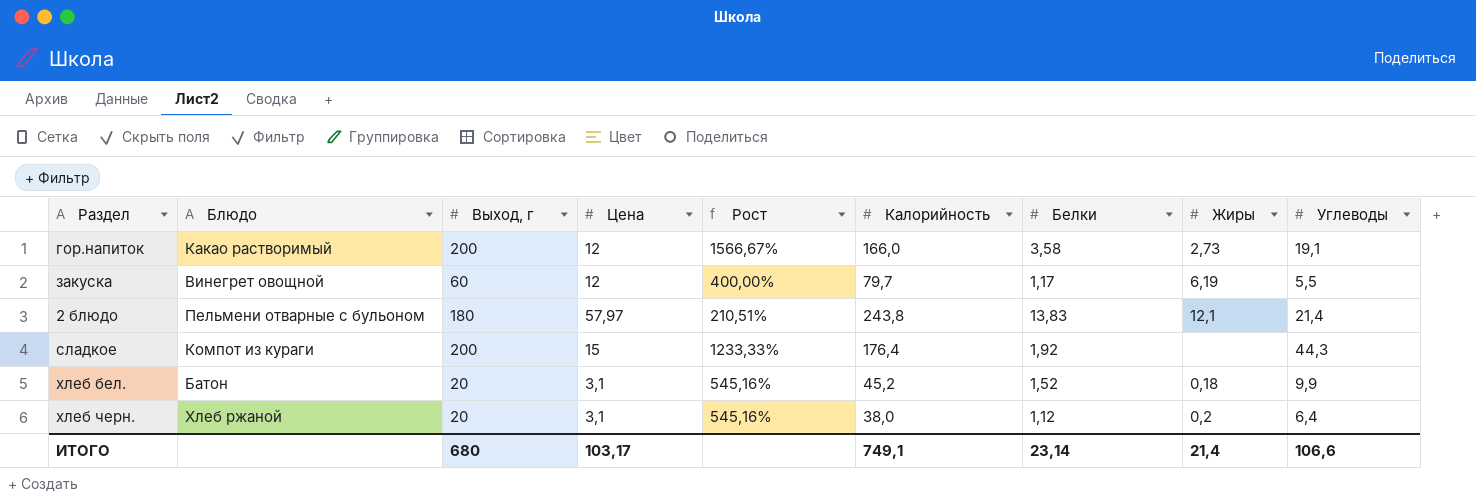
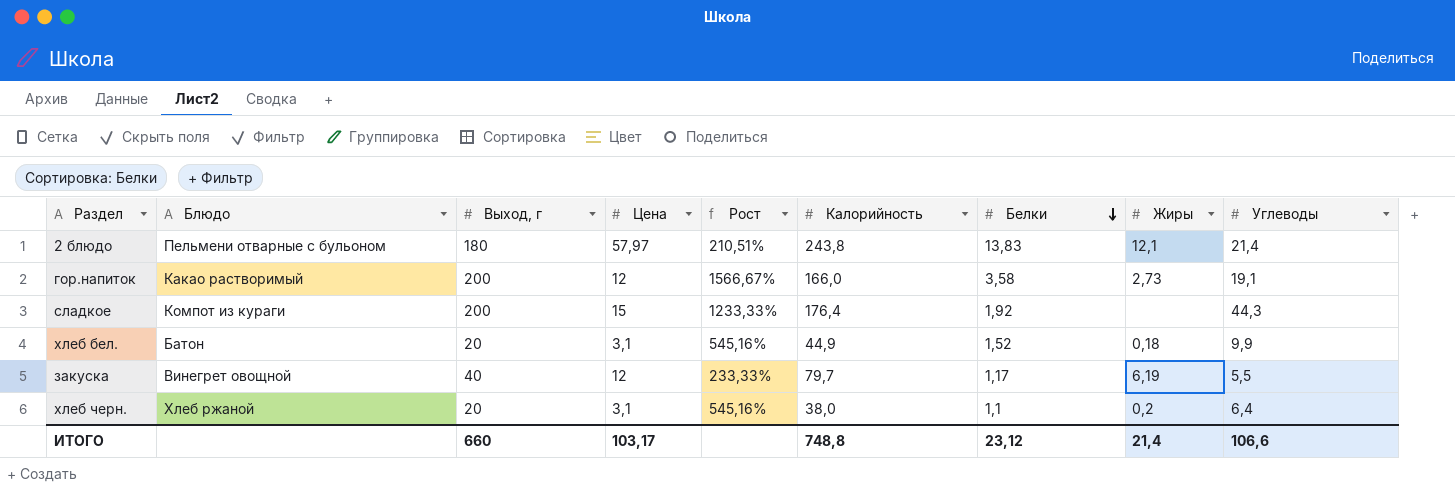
row order: none -> Белки descending
хлеб бел. | Калорийность: 45,2 -> 44,9
закуска | Выход, г: 60 -> 40
закуска | Рост: 400,00% -> 233,33%
хлеб черн. | Белки: 1,12 -> 1,1
ИТОГО | Выход, г: 680 -> 660
ИТОГО | Калорийность: 749,1 -> 748,8
ИТОГО | Белки: 23,14 -> 23,12

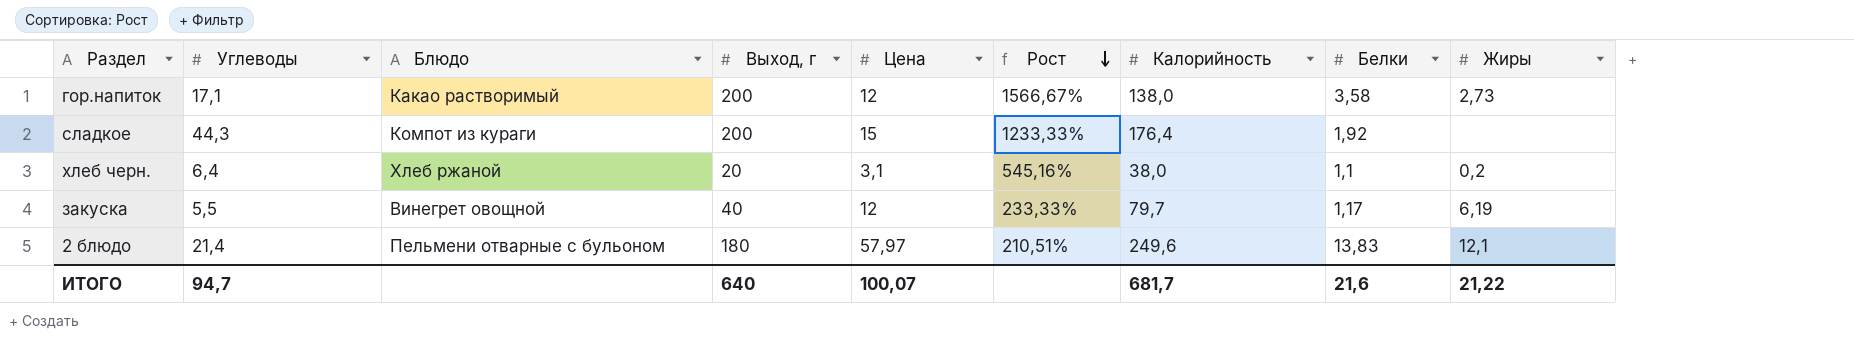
row order: Белки descending -> Рост descending
column Углеводы | position: 9 -> 2
row хлеб бел.: Батон | 20 | 3,1 | 545,16% | 44,9 | 1,52 | 0,18 | 9,9 -> none
гор.напиток | Углеводы: 19,1 -> 17,1
гор.напиток | Калорийность: 166,0 -> 138,0
2 блюдо | Калорийность: 243,8 -> 249,6
ИТОГО | Углеводы: 106,6 -> 94,7
ИТОГО | Выход, г: 660 -> 640
ИТОГО | Цена: 103,17 -> 100,07
ИТОГО | Калорийность: 748,8 -> 681,7
ИТОГО | Белки: 23,12 -> 21,6
ИТОГО | Жиры: 21,4 -> 21,22

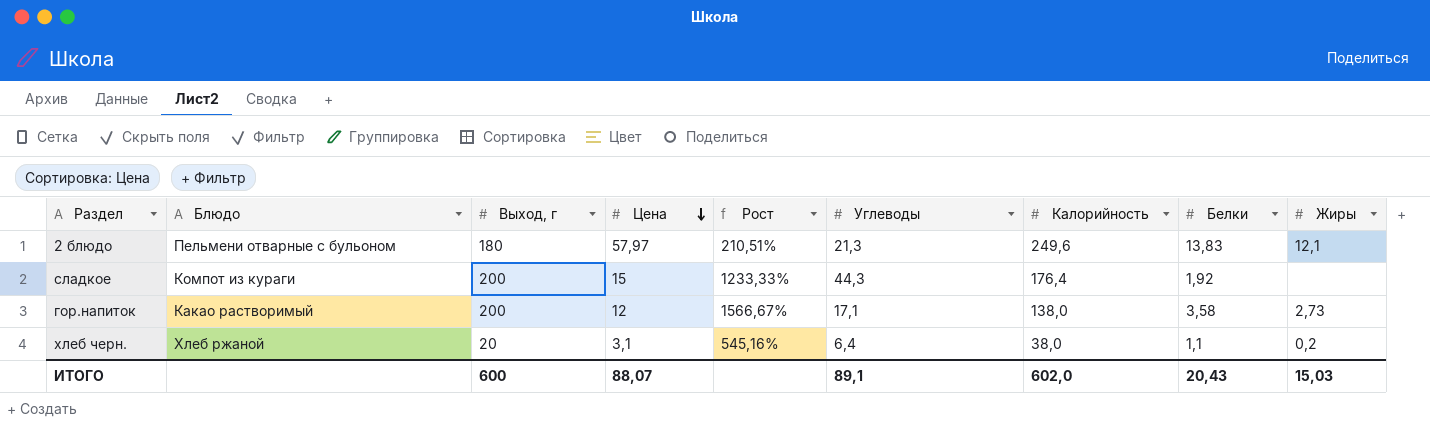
row order: Рост descending -> Цена descending
column Углеводы | position: 2 -> 6
row закуска: 5,5 | Винегрет овощной | 40 | 12 | 233,33% | 79,7 | 1,17 | 6,19 -> none
2 блюдо | Углеводы: 21,4 -> 21,3
ИТОГО | Выход, г: 640 -> 600
ИТОГО | Цена: 100,07 -> 88,07
ИТОГО | Углеводы: 94,7 -> 89,1
ИТОГО | Калорийность: 681,7 -> 602,0
ИТОГО | Белки: 21,6 -> 20,43
ИТОГО | Жиры: 21,22 -> 15,03

